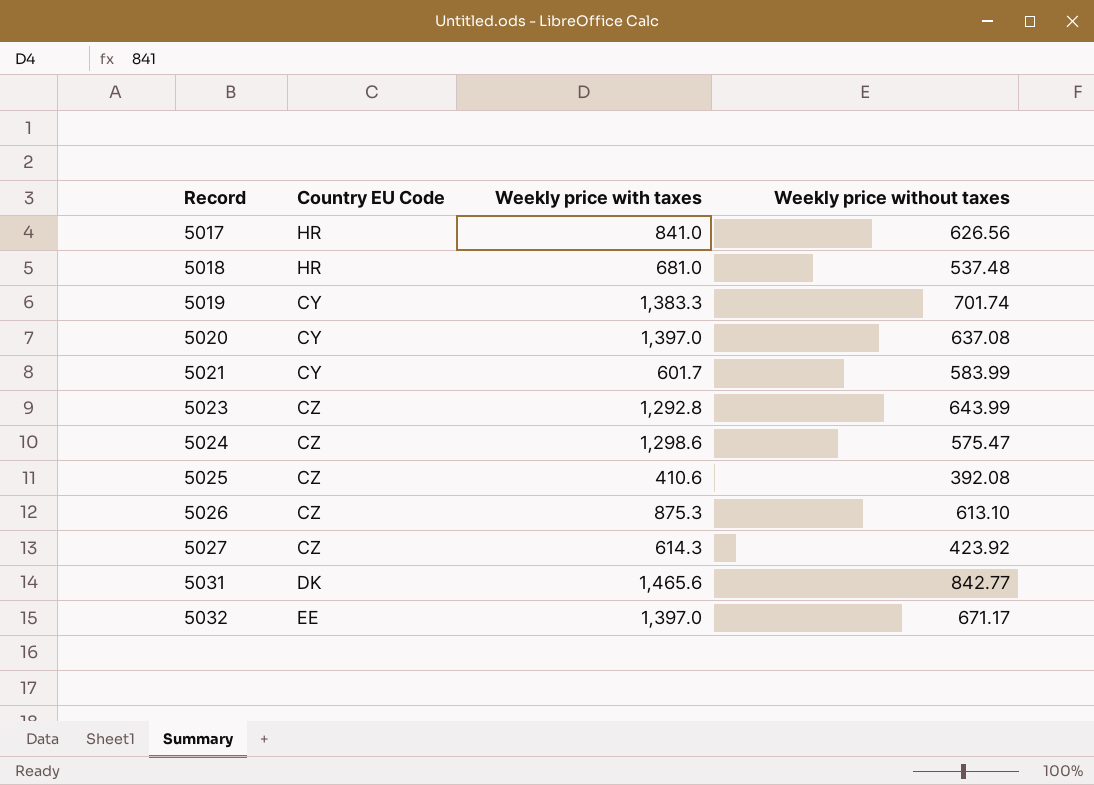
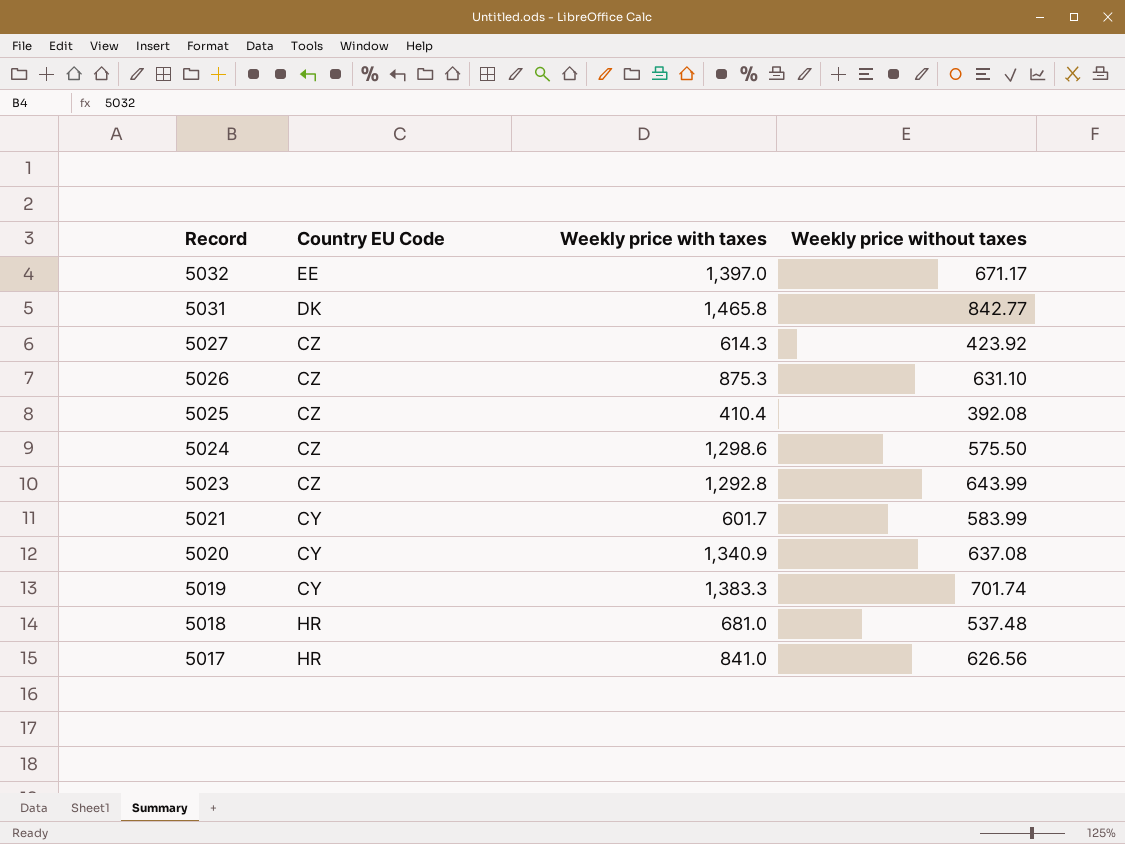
row order: Record ascending -> Record descending
5031 | Weekly price with taxes: 1,465.6 -> 1,465.8
5026 | Weekly price without taxes: 613.10 -> 631.10
5025 | Weekly price with taxes: 410.6 -> 410.4
5024 | Weekly price without taxes: 575.47 -> 575.50
5020 | Weekly price with taxes: 1,397.0 -> 1,340.9

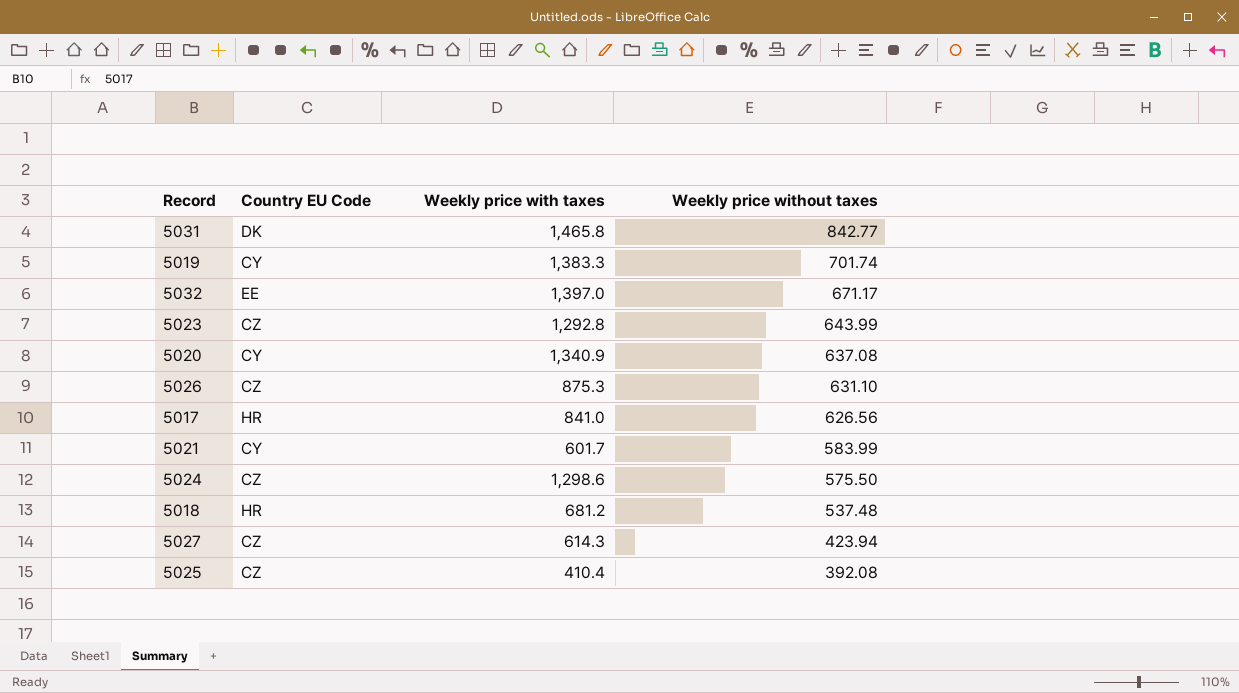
row order: Record descending -> Weekly price without taxes descending
5018 | Weekly price with taxes: 681.0 -> 681.2
5027 | Weekly price without taxes: 423.92 -> 423.94

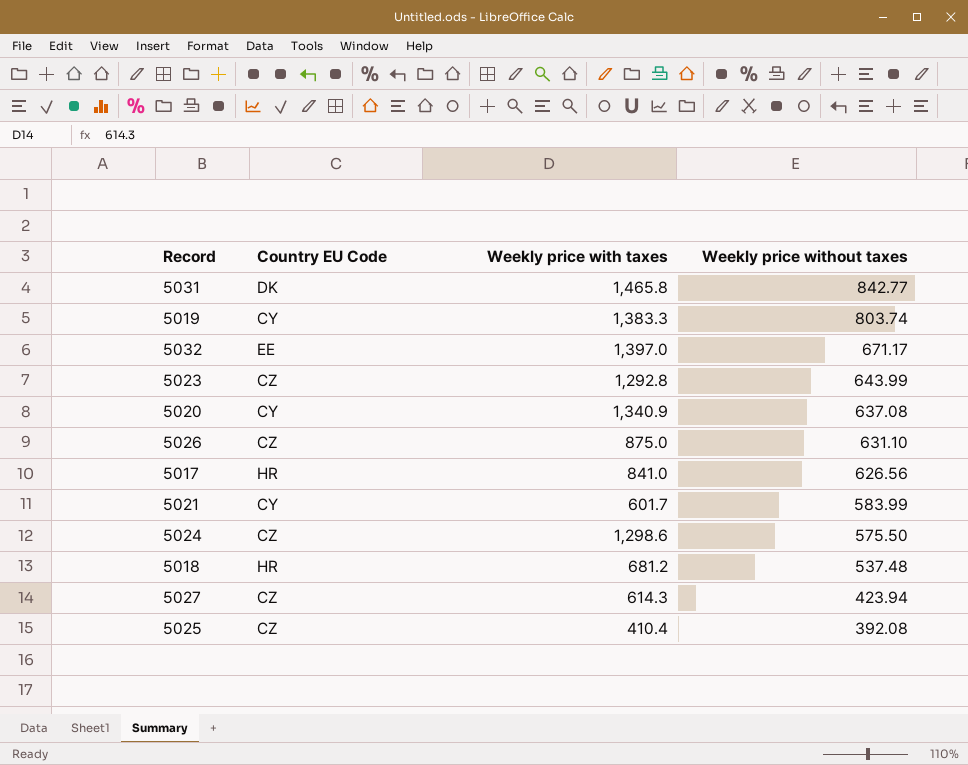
5019 | Weekly price without taxes: 701.74 -> 803.74
5026 | Weekly price with taxes: 875.3 -> 875.0

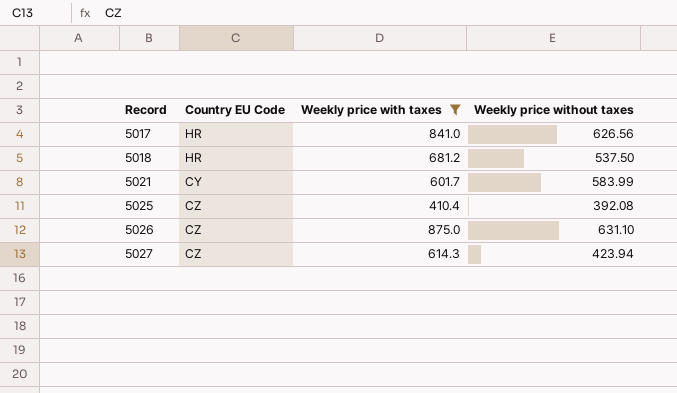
filter: none -> Weekly price with taxes <= 875.0
row order: Weekly price without taxes descending -> Record ascending
5018 | Weekly price without taxes: 537.48 -> 537.50

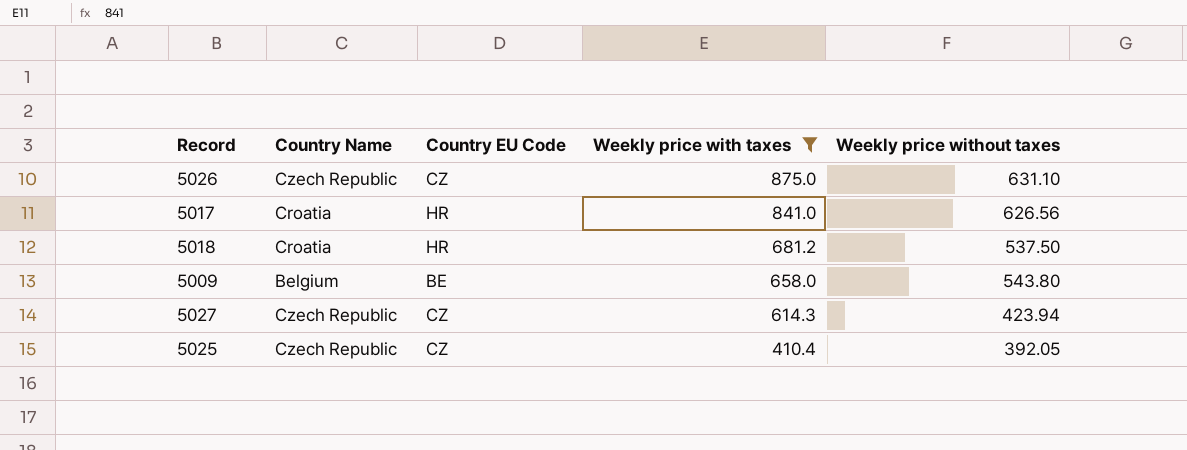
row order: Record ascending -> Weekly price with taxes descending
column Country Name | position: none -> 2
row 5021: CY | 601.7 | 583.99 -> none
row 5009: none -> Belgium | BE | 658.0 | 543.80
5025 | Weekly price without taxes: 392.08 -> 392.05

